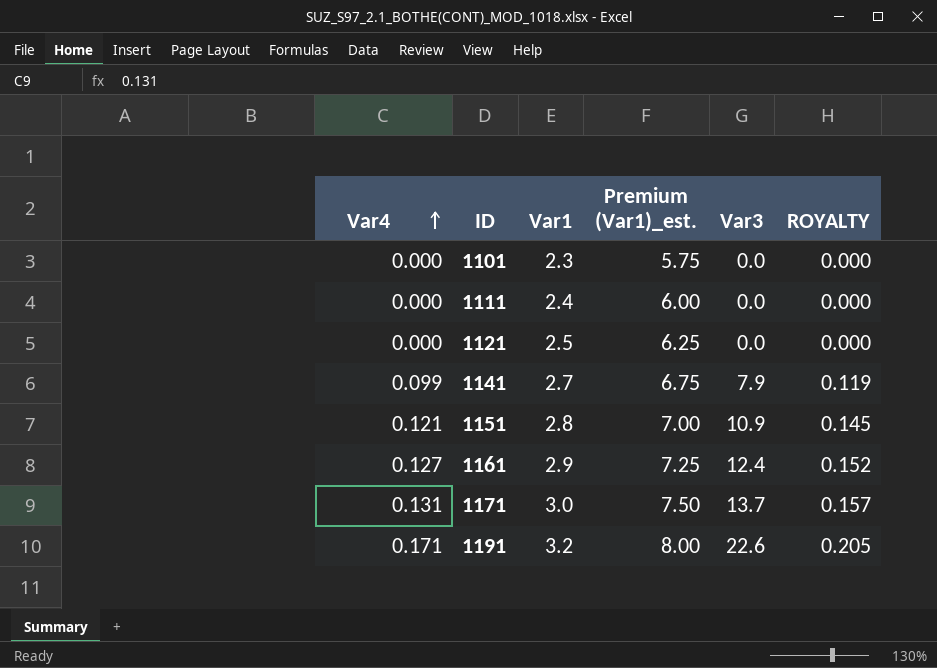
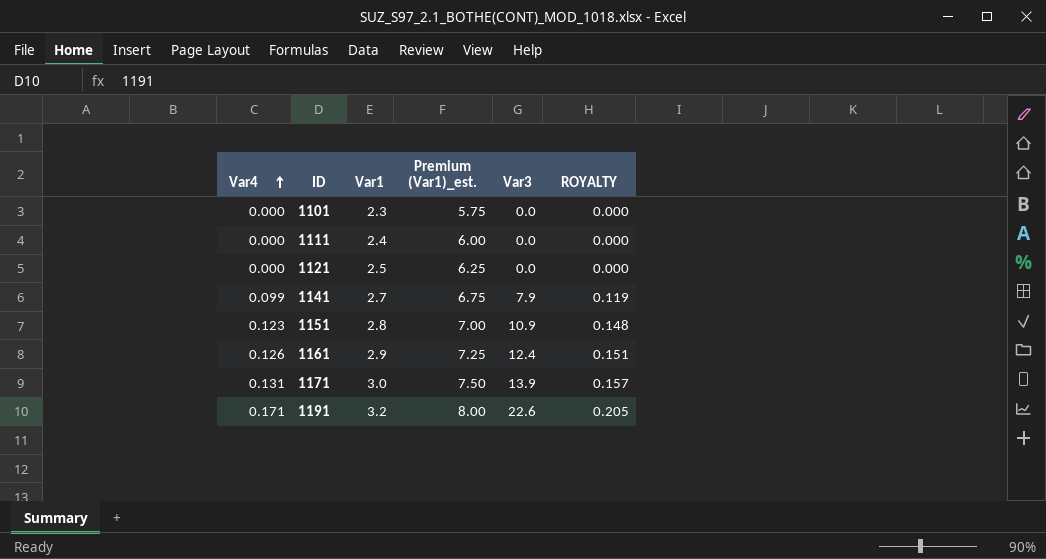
1151 | Var4: 0.121 -> 0.123
1151 | ROYALTY: 0.145 -> 0.148
1161 | Var4: 0.127 -> 0.126
1161 | ROYALTY: 0.152 -> 0.151
1171 | Var3: 13.7 -> 13.9

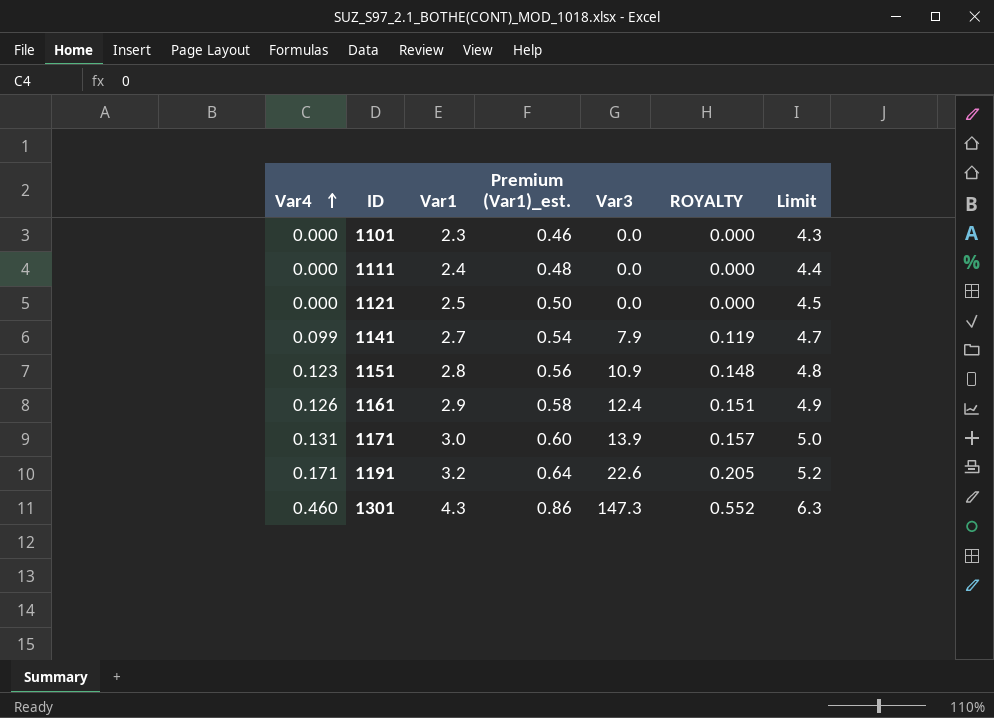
column Premium (Var1)_est. | formula: [Var1] * 2.5 -> [Var1] * 0.2
column Limit | formula: none -> [Var1] + 2
row 1301: none -> 0.460 | 4.3 | 0.86 | 147.3 | 0.552 | 6.3

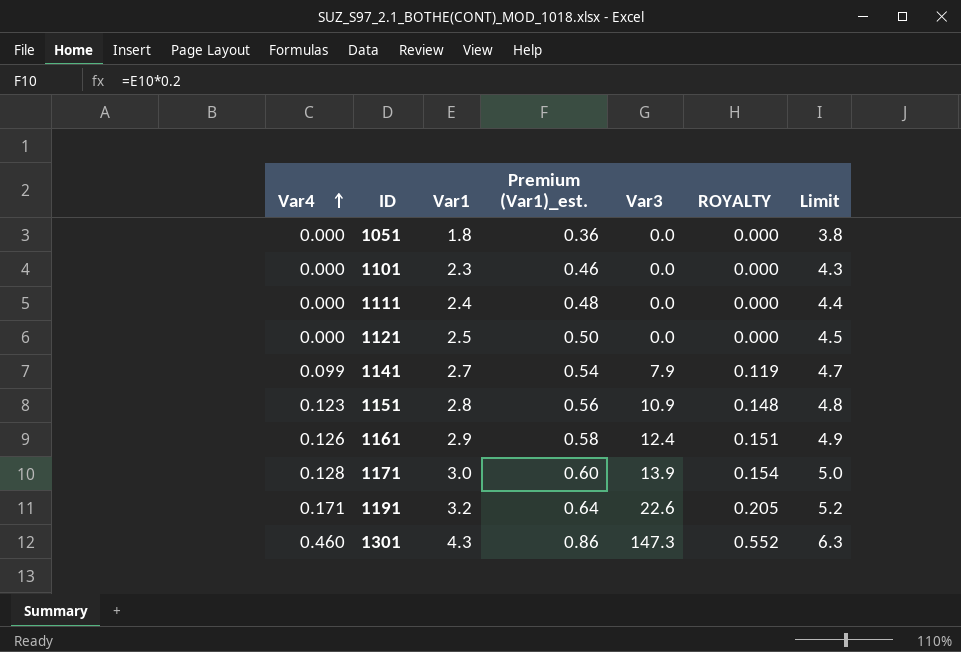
row 1051: none -> 0.000 | 1.8 | 0.36 | 0.0 | 0.000 | 3.8
1171 | Var4: 0.131 -> 0.128
1171 | ROYALTY: 0.157 -> 0.154

